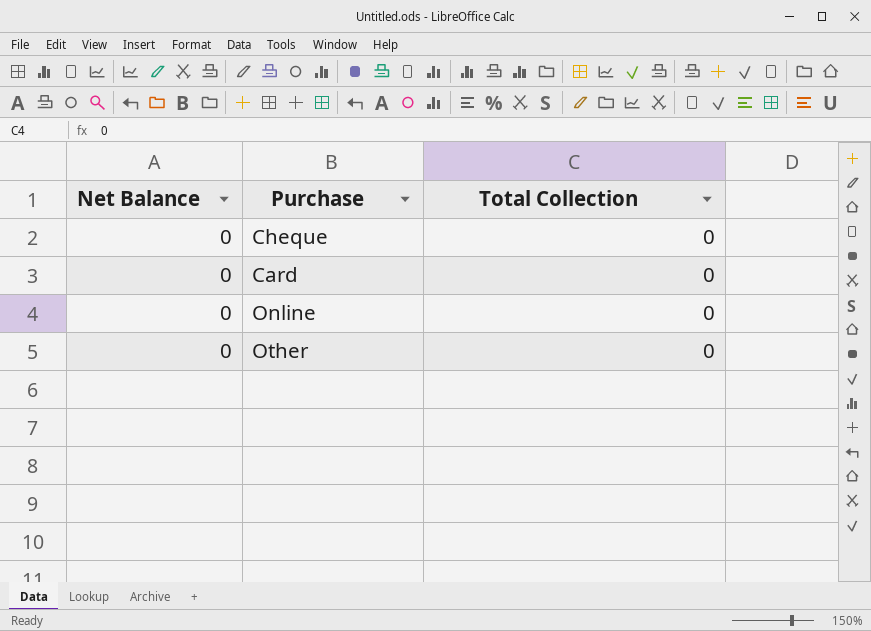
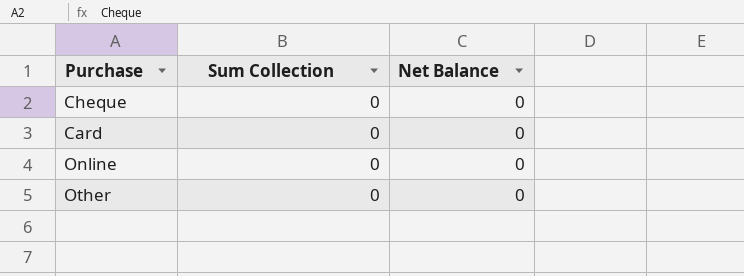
column name: Total Collection -> Sum Collection
column Net Balance | position: 1 -> 3

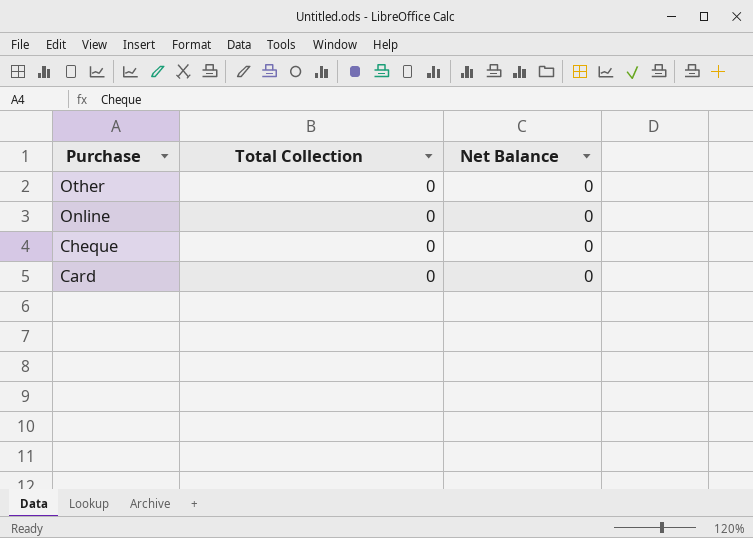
row order: none -> Purchase descending
column name: Sum Collection -> Total Collection

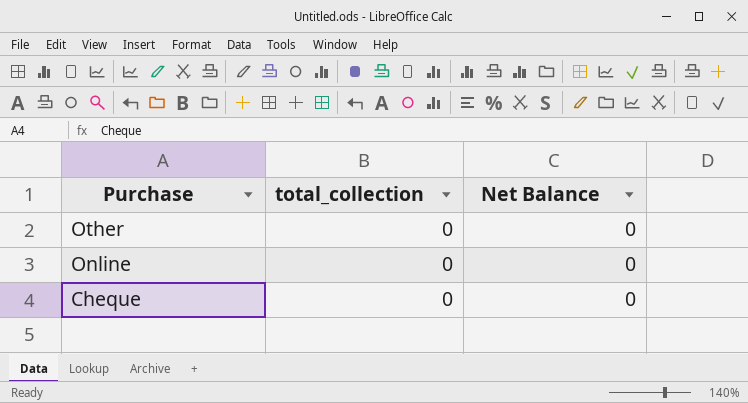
column name: Total Collection -> total_collection
row Card: 0 | 0 -> none

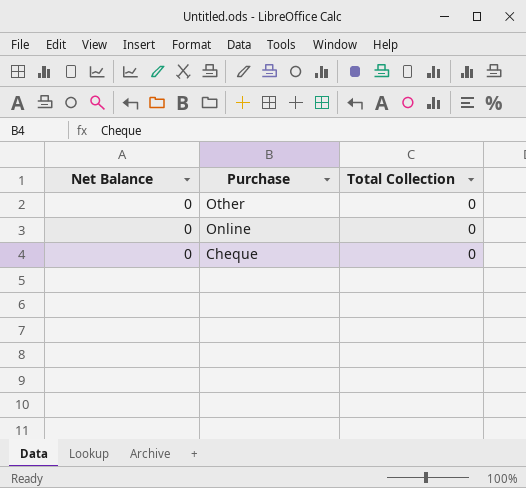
column Net Balance | position: 3 -> 1
column name: total_collection -> Total Collection

